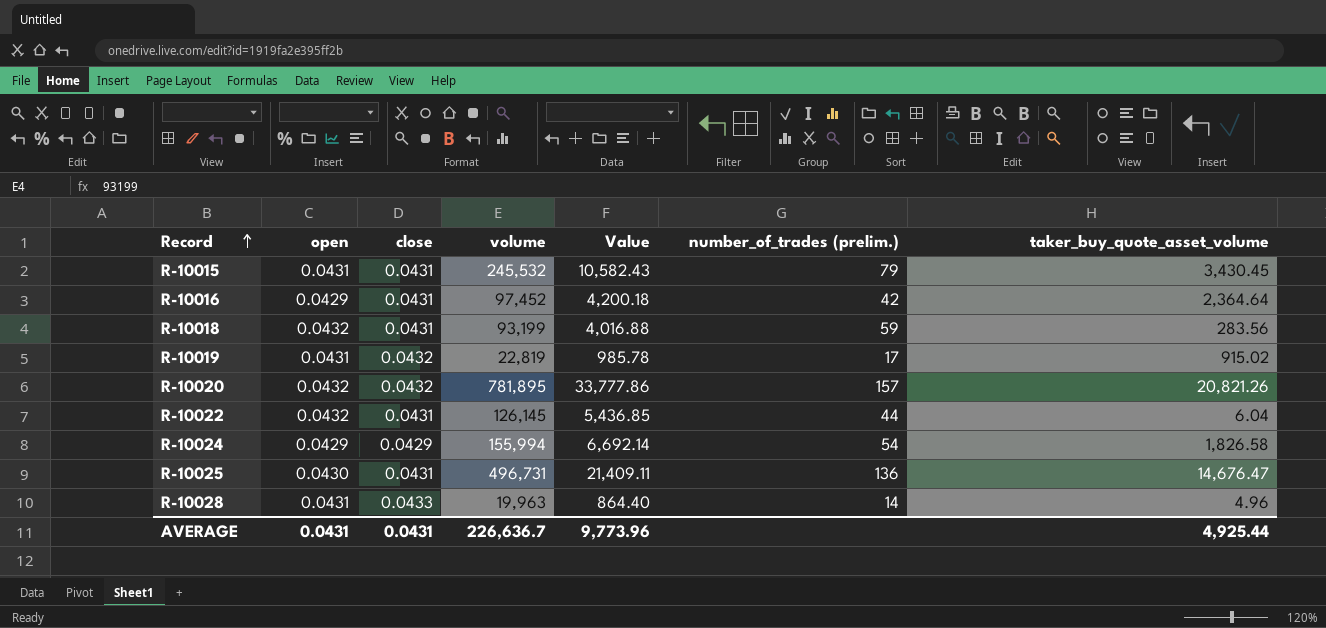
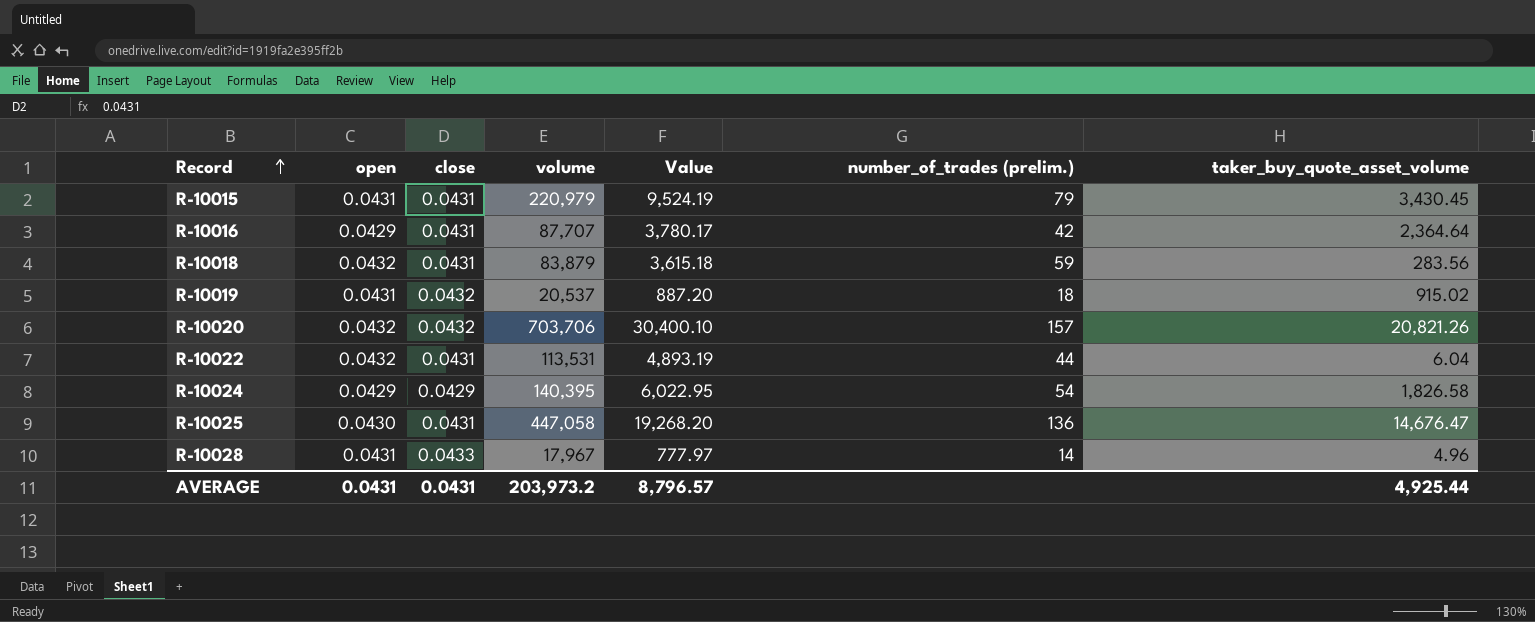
R-10015 | volume: 245,532 -> 220,979
R-10015 | Value: 10,582.43 -> 9,524.19
R-10016 | volume: 97,452 -> 87,707
R-10016 | Value: 4,200.18 -> 3,780.17
R-10018 | volume: 93,199 -> 83,879
R-10018 | Value: 4,016.88 -> 3,615.18
R-10019 | volume: 22,819 -> 20,537
R-10019 | Value: 985.78 -> 887.20
R-10019 | number_of_trades (prelim.): 17 -> 18
R-10020 | volume: 781,895 -> 703,706
R-10020 | Value: 33,777.86 -> 30,400.10
R-10022 | volume: 126,145 -> 113,531
R-10022 | Value: 5,436.85 -> 4,893.19
R-10024 | volume: 155,994 -> 140,395
R-10024 | Value: 6,692.14 -> 6,022.95
R-10025 | volume: 496,731 -> 447,058
R-10025 | Value: 21,409.11 -> 19,268.20
R-10028 | volume: 19,963 -> 17,967
R-10028 | Value: 864.40 -> 777.97
AVERAGE | volume: 226,636.7 -> 203,973.2
AVERAGE | Value: 9,773.96 -> 8,796.57

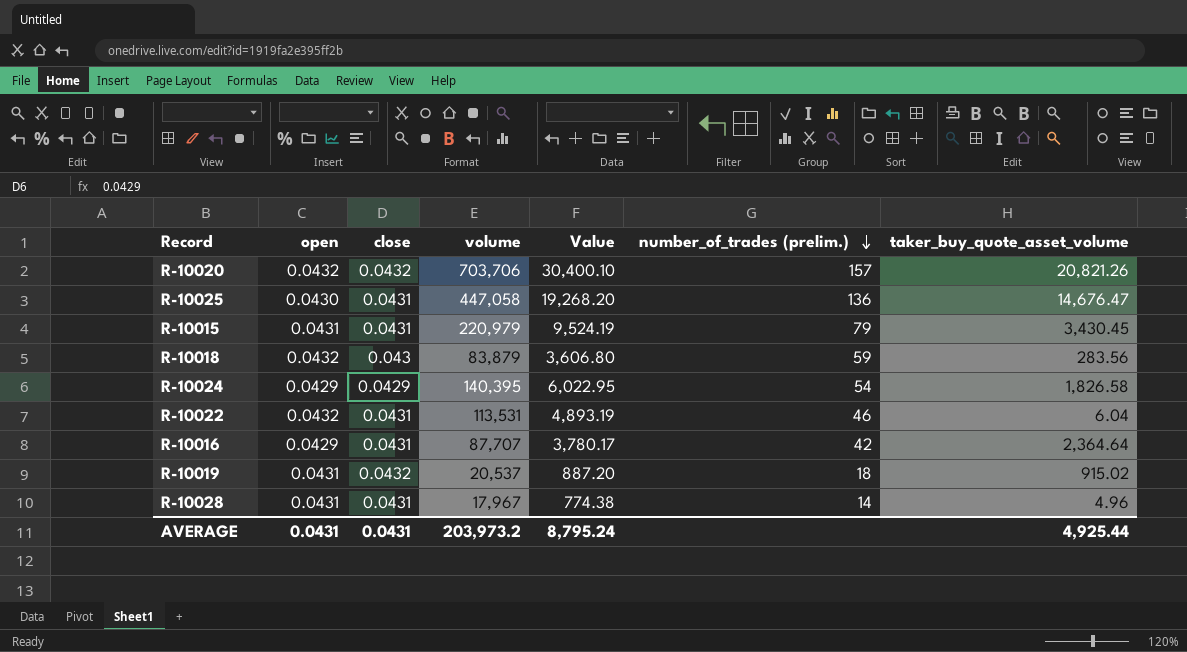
row order: Record ascending -> number_of_trades (prelim.) descending
R-10018 | close: 0.0431 -> 0.043
R-10018 | Value: 3,615.18 -> 3,606.80
R-10022 | number_of_trades (prelim.): 44 -> 46
R-10028 | close: 0.0433 -> 0.0431
R-10028 | Value: 777.97 -> 774.38
AVERAGE | Value: 8,796.57 -> 8,795.24

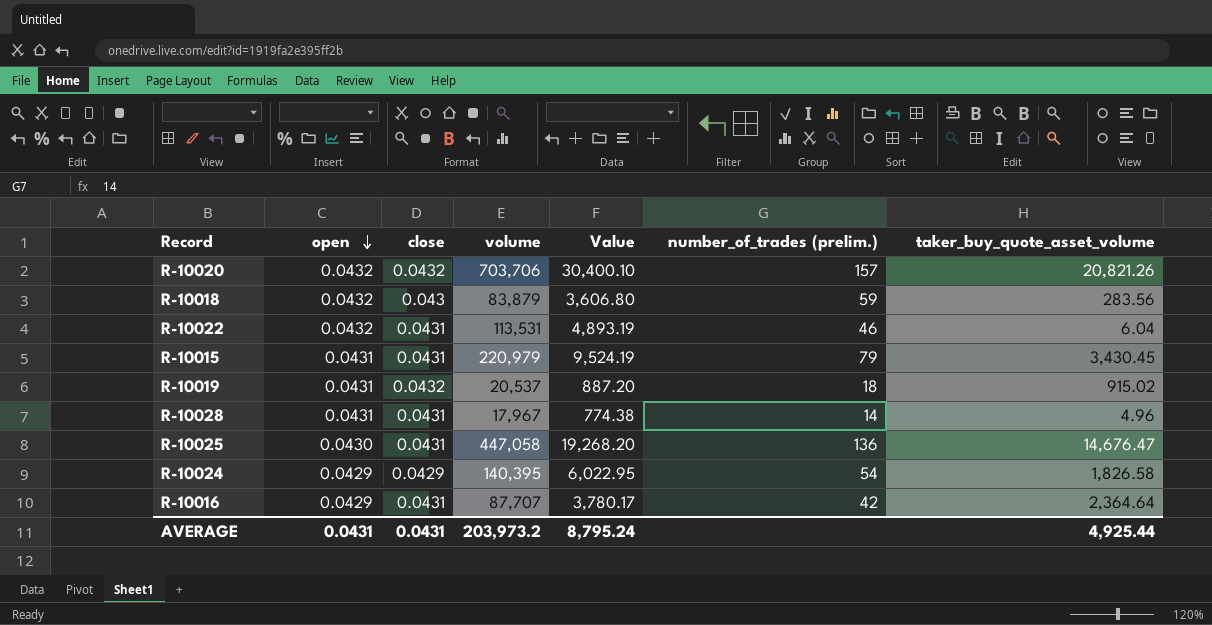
row order: number_of_trades (prelim.) descending -> open descending

